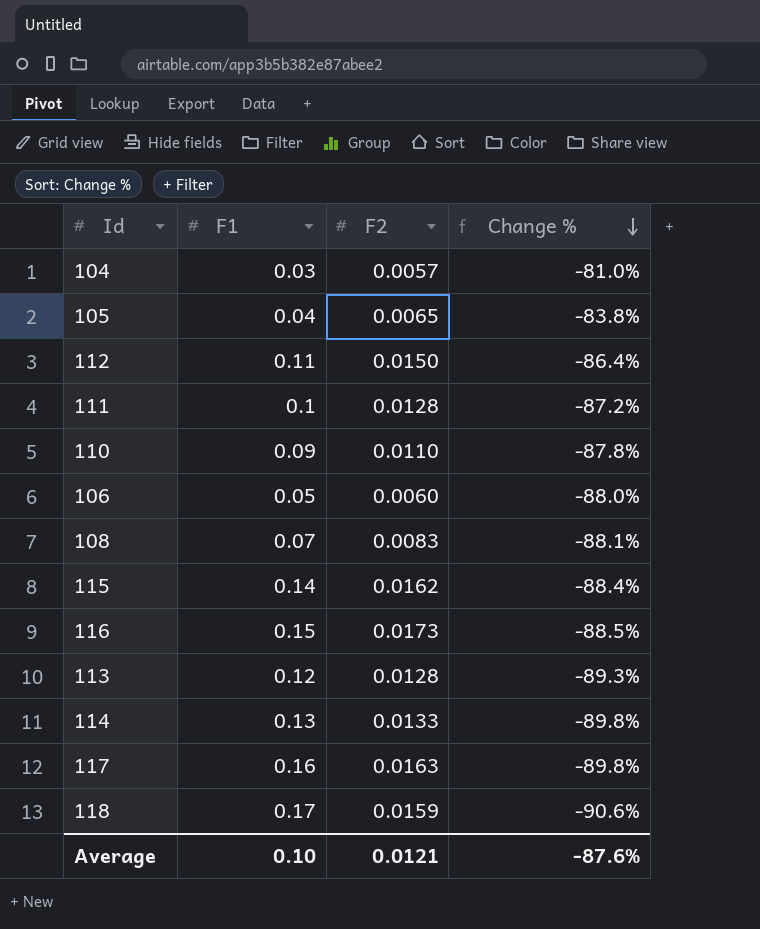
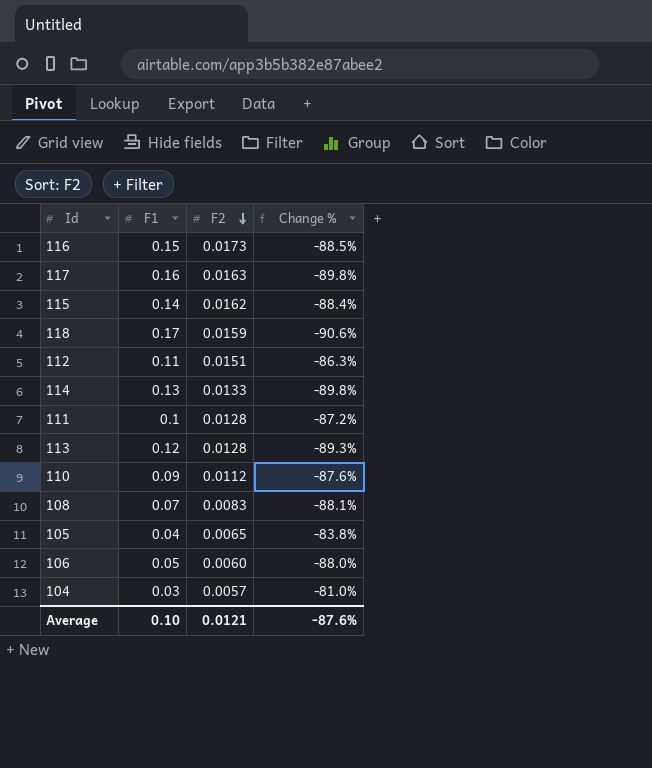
row order: Change % descending -> F2 descending
112 | F2: 0.0150 -> 0.0151
112 | Change %: -86.4% -> -86.3%
110 | F2: 0.0110 -> 0.0112
110 | Change %: -87.8% -> -87.6%

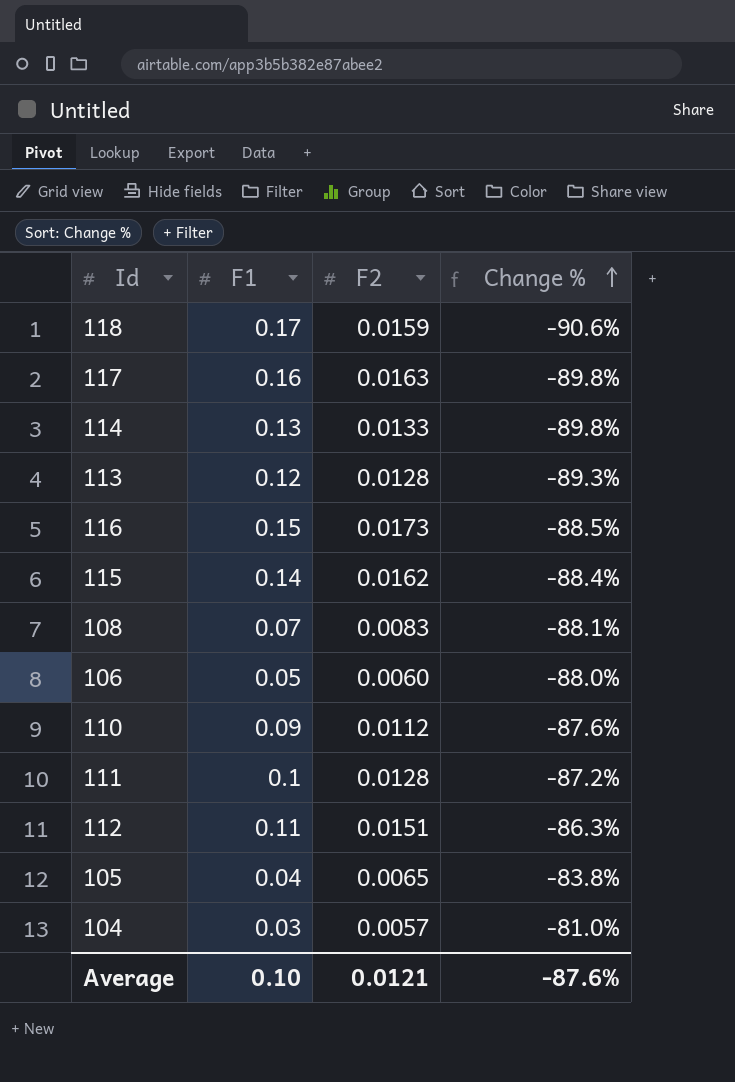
row order: F2 descending -> Change % ascending

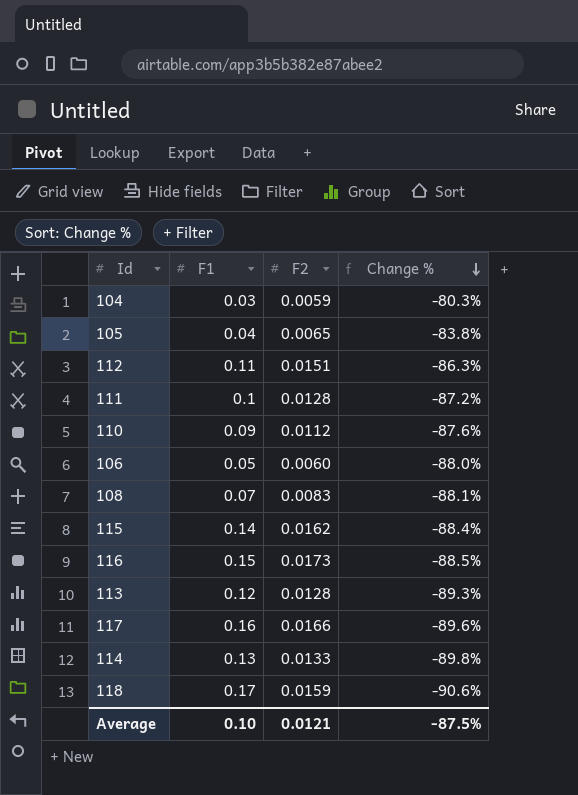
row order: Change % ascending -> Change % descending
104 | F2: 0.0057 -> 0.0059
104 | Change %: -81.0% -> -80.3%
117 | F2: 0.0163 -> 0.0166
117 | Change %: -89.8% -> -89.6%
Average | Change %: -87.6% -> -87.5%

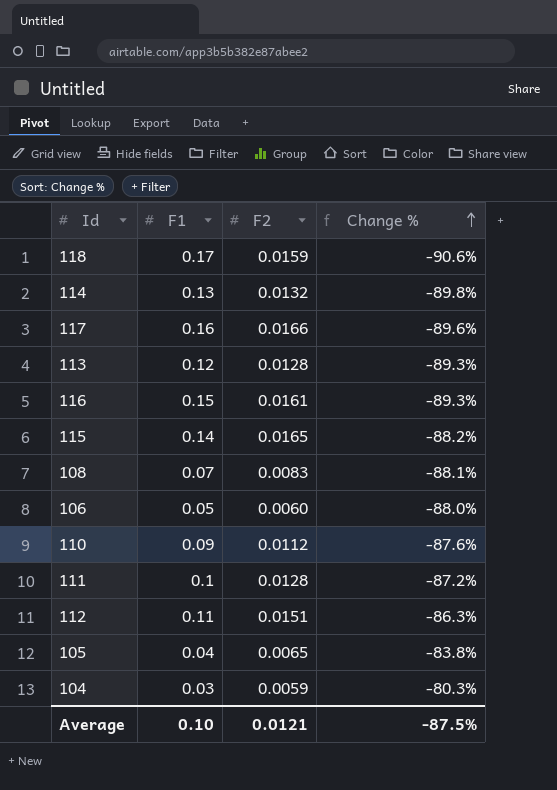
row order: Change % descending -> Change % ascending
114 | F2: 0.0133 -> 0.0132
116 | F2: 0.0173 -> 0.0161
116 | Change %: -88.5% -> -89.3%
115 | F2: 0.0162 -> 0.0165
115 | Change %: -88.4% -> -88.2%

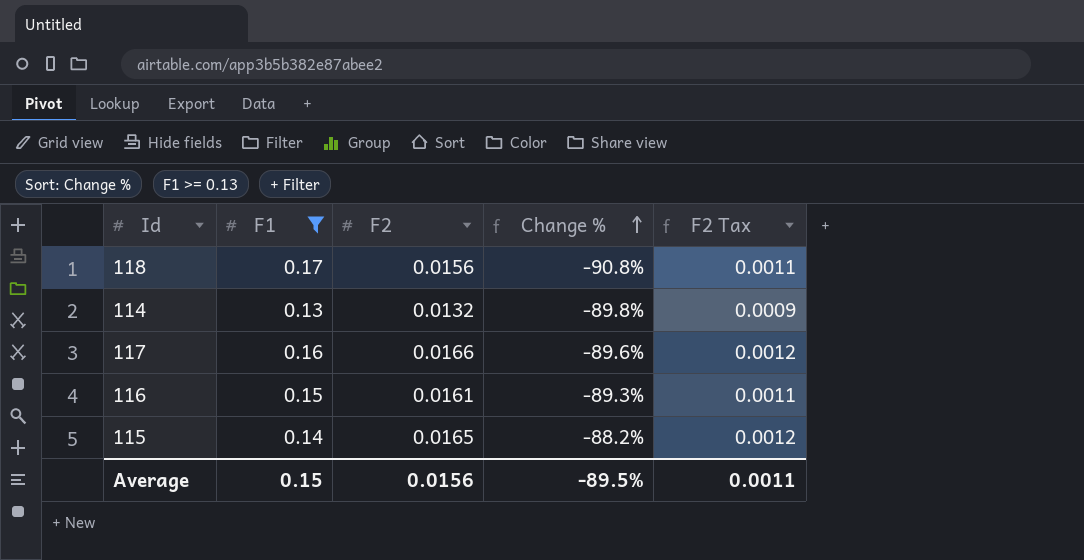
filter: none -> F1 >= 0.13
column F2 Tax | formula: none -> [F2] * 0.07
118 | F2: 0.0159 -> 0.0156
118 | Change %: -90.6% -> -90.8%
Average | F1: 0.10 -> 0.15
Average | F2: 0.0121 -> 0.0156
Average | Change %: -87.5% -> -89.5%

